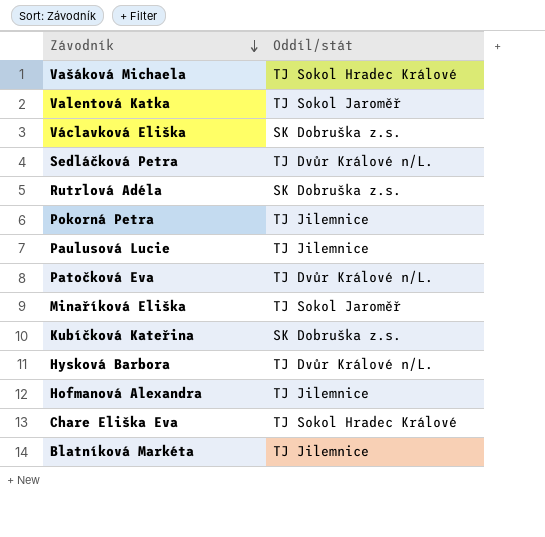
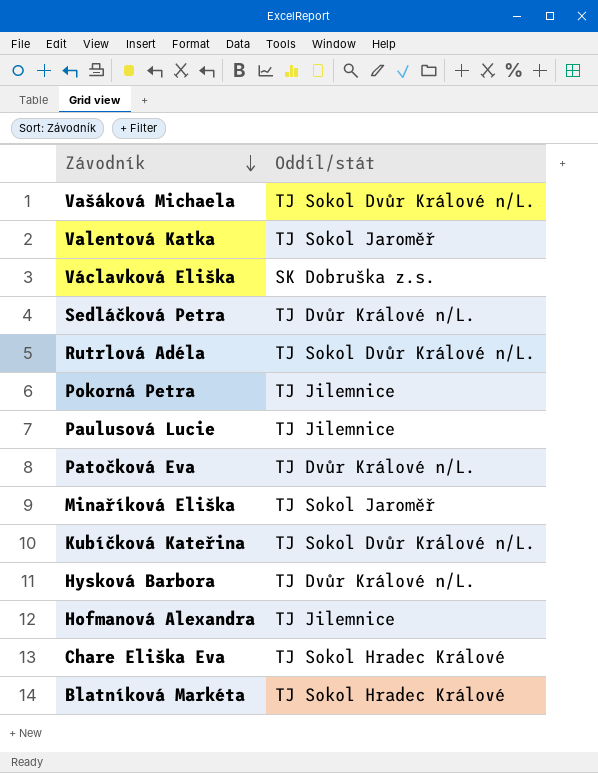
Vašáková Michaela | Oddíl/stát: TJ Sokol Hradec Králové -> TJ Sokol Dvůr Králové n/L.
Rutrlová Adéla | Oddíl/stát: SK Dobruška z.s. -> TJ Sokol Dvůr Králové n/L.
Kubíčková Kateřina | Oddíl/stát: SK Dobruška z.s. -> TJ Sokol Dvůr Králové n/L.
Blatníková Markéta | Oddíl/stát: TJ Jilemnice -> TJ Sokol Hradec Králové

